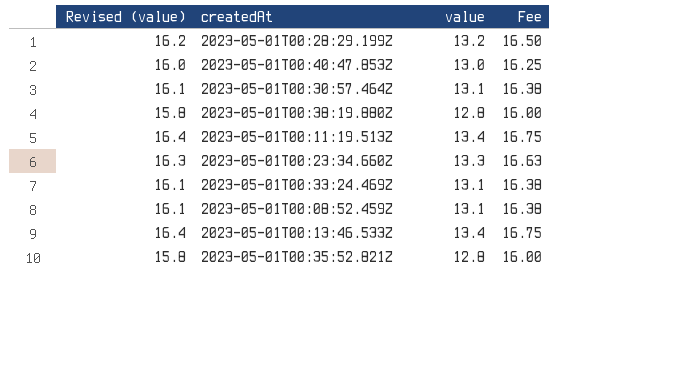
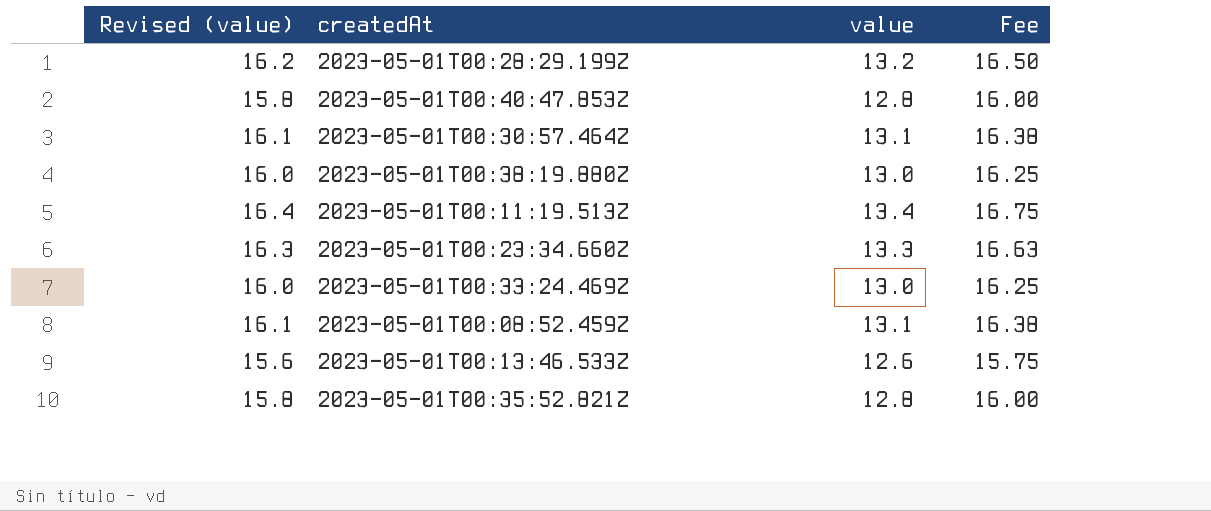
2023-05-01T00:40:47.853Z | Revised (value): 16.0 -> 15.8
2023-05-01T00:40:47.853Z | value: 13.0 -> 12.8
2023-05-01T00:40:47.853Z | Fee: 16.25 -> 16.00
2023-05-01T00:38:19.880Z | Revised (value): 15.8 -> 16.0
2023-05-01T00:38:19.880Z | value: 12.8 -> 13.0
2023-05-01T00:38:19.880Z | Fee: 16.00 -> 16.25
2023-05-01T00:33:24.469Z | Revised (value): 16.1 -> 16.0
2023-05-01T00:33:24.469Z | value: 13.1 -> 13.0
2023-05-01T00:33:24.469Z | Fee: 16.38 -> 16.25
2023-05-01T00:13:46.533Z | Revised (value): 16.4 -> 15.6
2023-05-01T00:13:46.533Z | value: 13.4 -> 12.6
2023-05-01T00:13:46.533Z | Fee: 16.75 -> 15.75

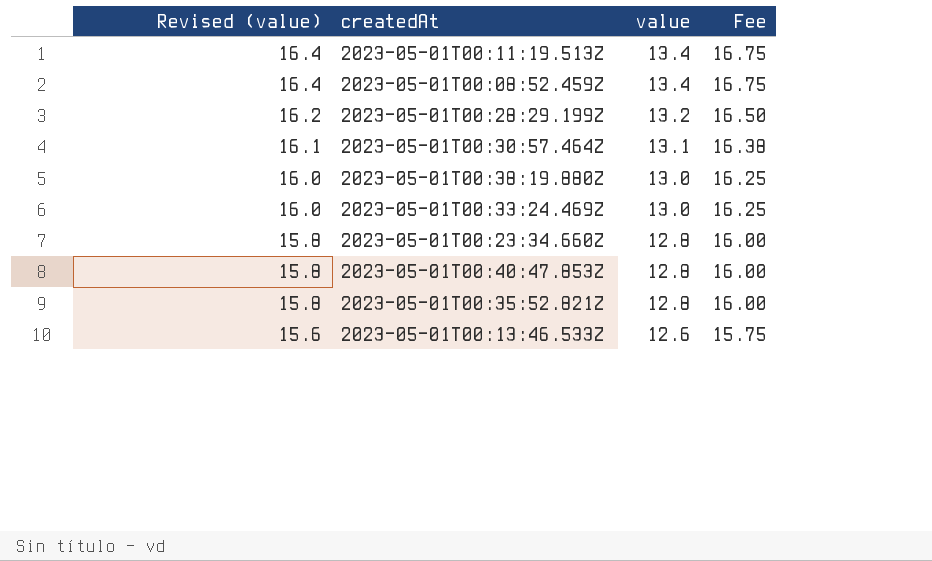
row order: none -> Revised (value) descending
2023-05-01T00:08:52.459Z | Revised (value): 16.1 -> 16.4
2023-05-01T00:08:52.459Z | value: 13.1 -> 13.4
2023-05-01T00:08:52.459Z | Fee: 16.38 -> 16.75
2023-05-01T00:23:34.660Z | Revised (value): 16.3 -> 15.8
2023-05-01T00:23:34.660Z | value: 13.3 -> 12.8
2023-05-01T00:23:34.660Z | Fee: 16.63 -> 16.00

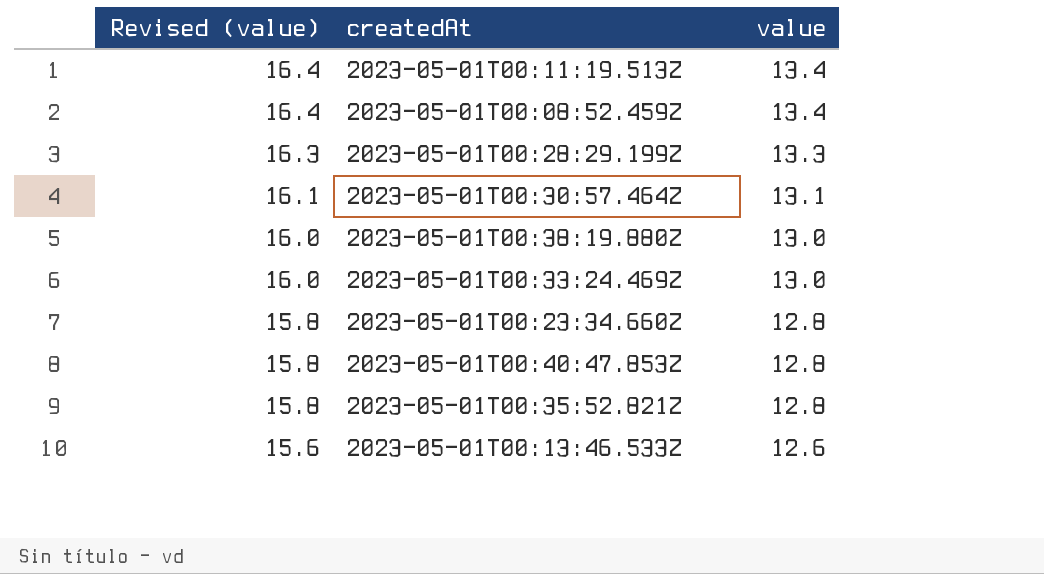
column Fee | formula: [value] * 1.25 -> none
2023-05-01T00:28:29.199Z | Revised (value): 16.2 -> 16.3
2023-05-01T00:28:29.199Z | value: 13.2 -> 13.3

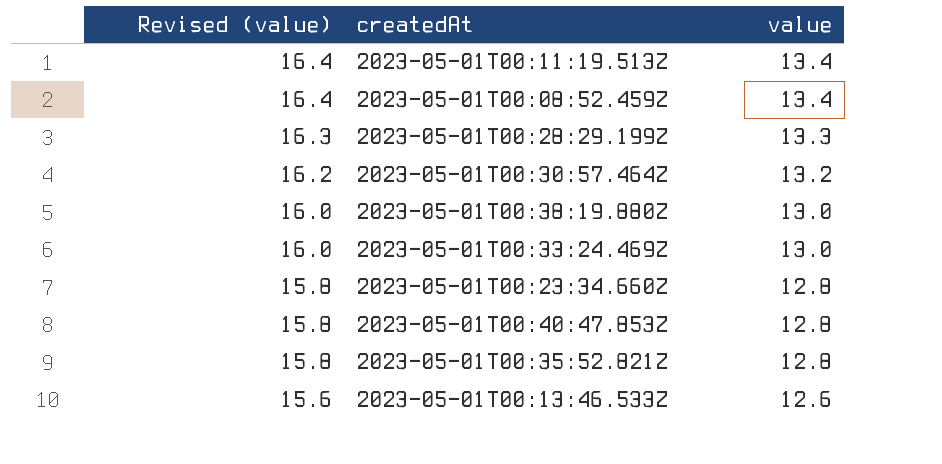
2023-05-01T00:30:57.464Z | Revised (value): 16.1 -> 16.2
2023-05-01T00:30:57.464Z | value: 13.1 -> 13.2

